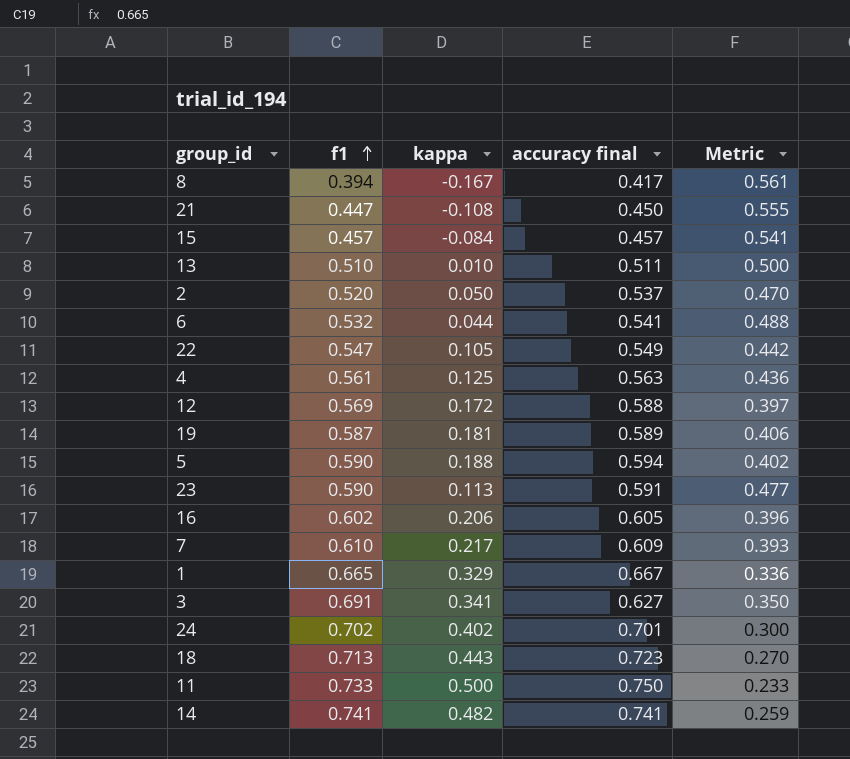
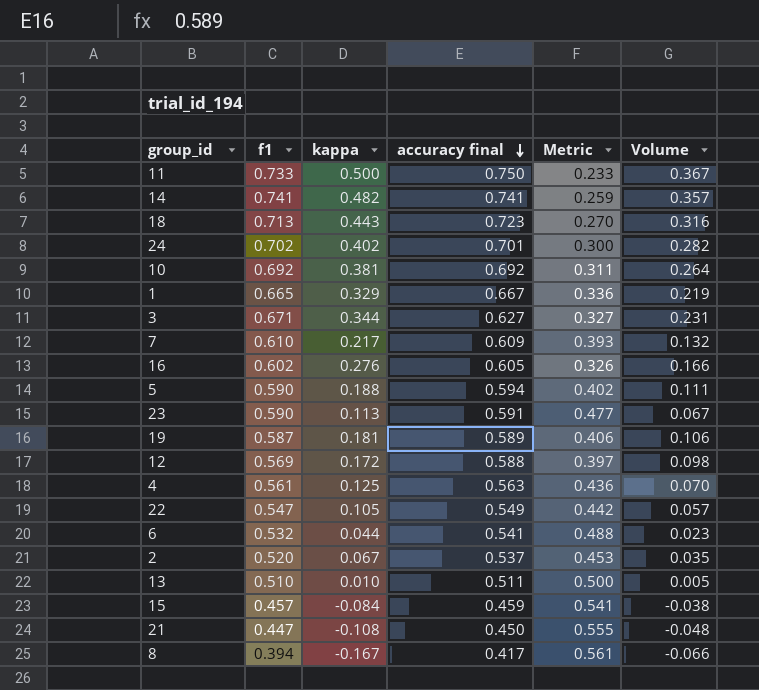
row order: f1 ascending -> accuracy final descending
column Volume | formula: none -> [f1] * [kappa]
row 10: none -> 0.692 | 0.381 | 0.692 | 0.311 | 0.264
3 | f1: 0.691 -> 0.671
3 | kappa: 0.341 -> 0.344
3 | Metric: 0.350 -> 0.327
16 | kappa: 0.206 -> 0.276
16 | Metric: 0.396 -> 0.326
2 | kappa: 0.050 -> 0.067
2 | Metric: 0.470 -> 0.453
15 | accuracy final: 0.457 -> 0.459

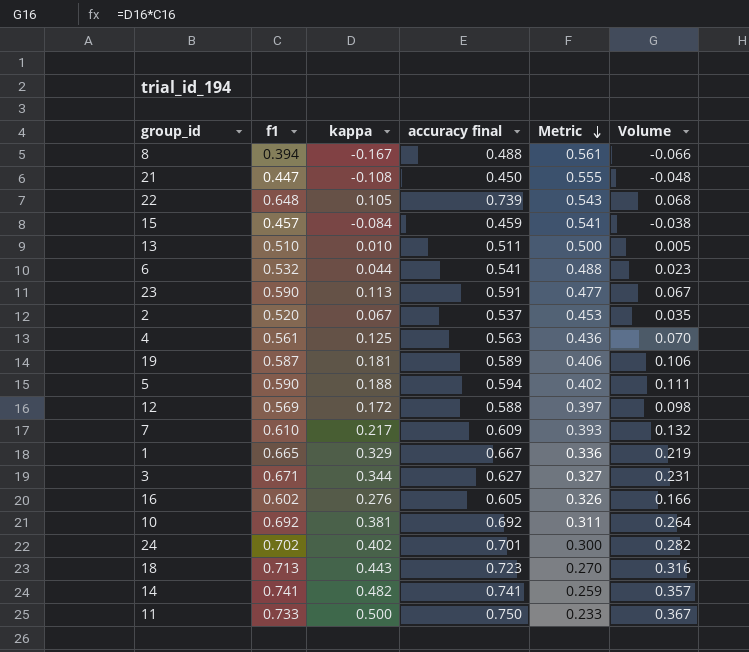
row order: accuracy final descending -> Metric descending
8 | accuracy final: 0.417 -> 0.488
22 | f1: 0.547 -> 0.648
22 | accuracy final: 0.549 -> 0.739
22 | Metric: 0.442 -> 0.543
22 | Volume: 0.057 -> 0.068

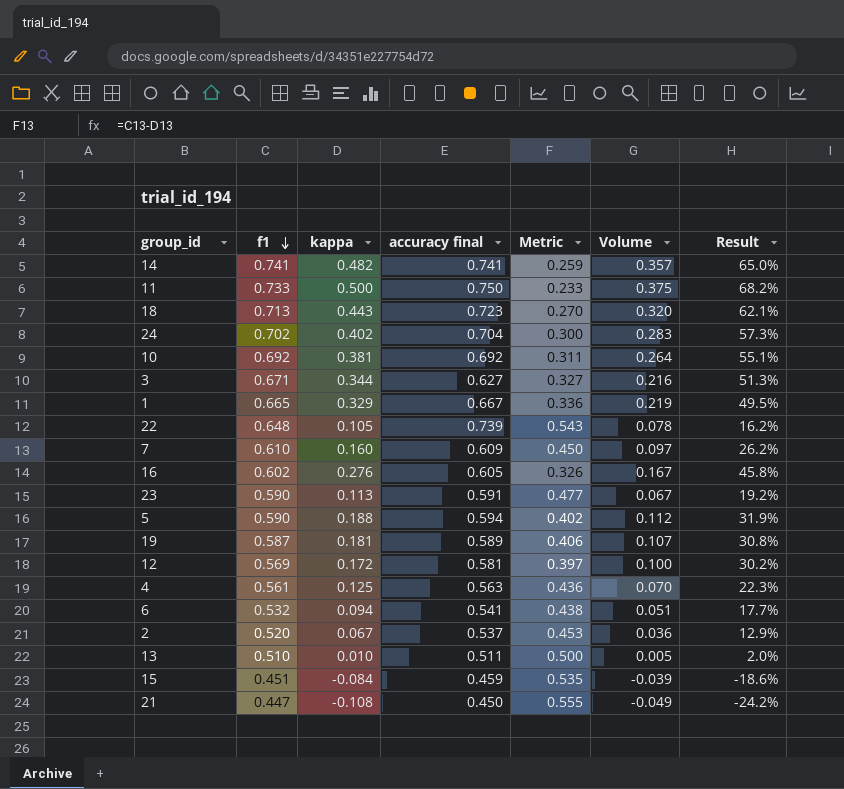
row order: Metric descending -> f1 descending
column Volume | formula: [f1] * [kappa] -> [kappa] * [accuracy final]
column Result | formula: none -> [kappa] / [f1]
row 8: 0.394 | -0.167 | 0.488 | 0.561 | -0.066 -> none
24 | accuracy final: 0.701 -> 0.704
7 | kappa: 0.217 -> 0.160
7 | Metric: 0.393 -> 0.450
12 | accuracy final: 0.588 -> 0.581
6 | kappa: 0.044 -> 0.094
6 | Metric: 0.488 -> 0.438
15 | f1: 0.457 -> 0.451
15 | Metric: 0.541 -> 0.535

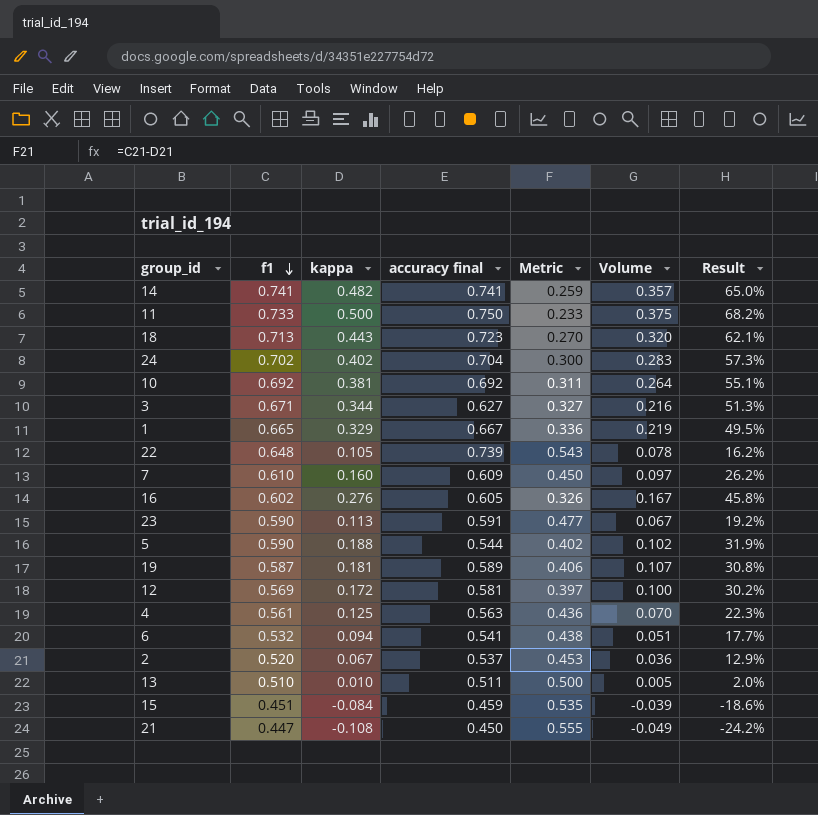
5 | accuracy final: 0.594 -> 0.544
5 | Volume: 0.112 -> 0.102

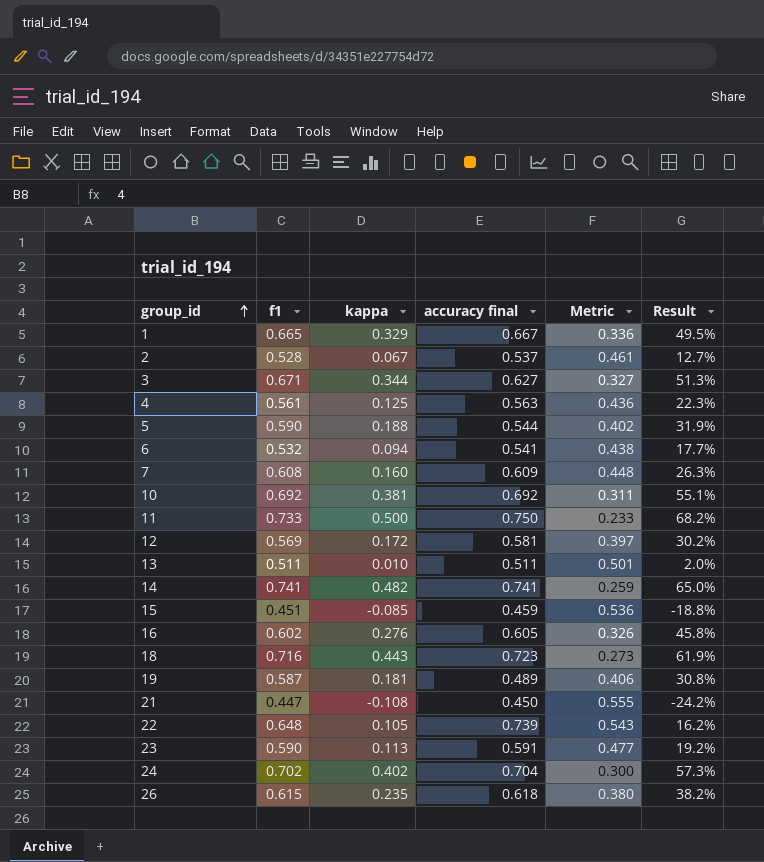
row order: f1 descending -> group_id ascending
column Volume | formula: [kappa] * [accuracy final] -> none
2 | f1: 0.520 -> 0.528
2 | Metric: 0.453 -> 0.461
2 | Result: 12.9% -> 12.7%
7 | f1: 0.610 -> 0.608
7 | Metric: 0.450 -> 0.448
7 | Result: 26.2% -> 26.3%
13 | f1: 0.510 -> 0.511
13 | Metric: 0.500 -> 0.501
15 | kappa: -0.084 -> -0.085
15 | Metric: 0.535 -> 0.536
15 | Result: -18.6% -> -18.8%
18 | f1: 0.713 -> 0.716
18 | Metric: 0.270 -> 0.273
18 | Result: 62.1% -> 61.9%
19 | accuracy final: 0.589 -> 0.489
row 26: none -> 0.615 | 0.235 | 0.618 | 0.380 | 38.2%

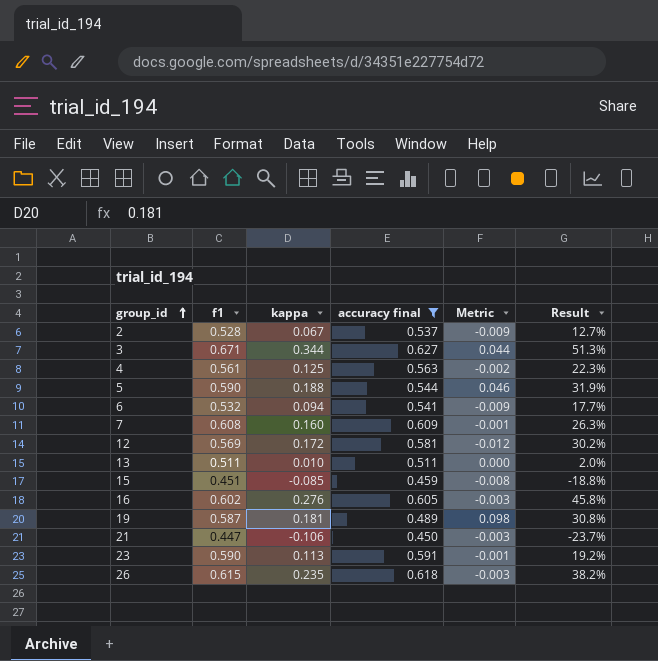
filter: none -> accuracy final <= 0.627
column Metric | formula: [f1] - [kappa] -> [f1] - [accuracy final]
21 | kappa: -0.108 -> -0.106
21 | Result: -24.2% -> -23.7%

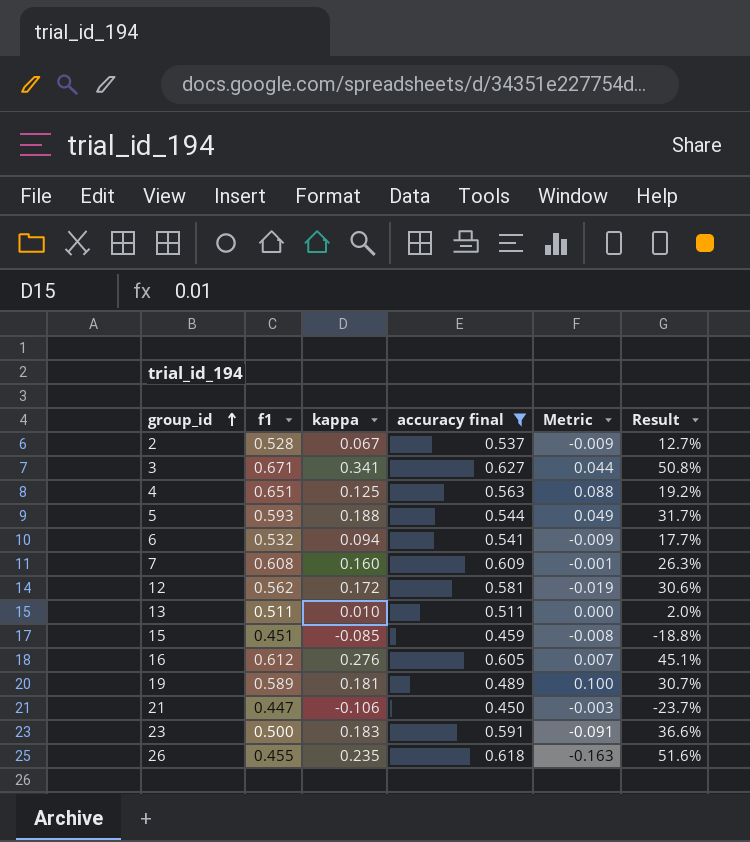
3 | kappa: 0.344 -> 0.341
3 | Result: 51.3% -> 50.8%
4 | f1: 0.561 -> 0.651
4 | Metric: -0.002 -> 0.088
4 | Result: 22.3% -> 19.2%
5 | f1: 0.590 -> 0.593
5 | Metric: 0.046 -> 0.049
5 | Result: 31.9% -> 31.7%
12 | f1: 0.569 -> 0.562
12 | Metric: -0.012 -> -0.019
12 | Result: 30.2% -> 30.6%
16 | f1: 0.602 -> 0.612
16 | Metric: -0.003 -> 0.007
16 | Result: 45.8% -> 45.1%
19 | f1: 0.587 -> 0.589
19 | Metric: 0.098 -> 0.100
19 | Result: 30.8% -> 30.7%
23 | f1: 0.590 -> 0.500
23 | kappa: 0.113 -> 0.183
23 | Metric: -0.001 -> -0.091
23 | Result: 19.2% -> 36.6%
26 | f1: 0.615 -> 0.455
26 | Metric: -0.003 -> -0.163
26 | Result: 38.2% -> 51.6%

